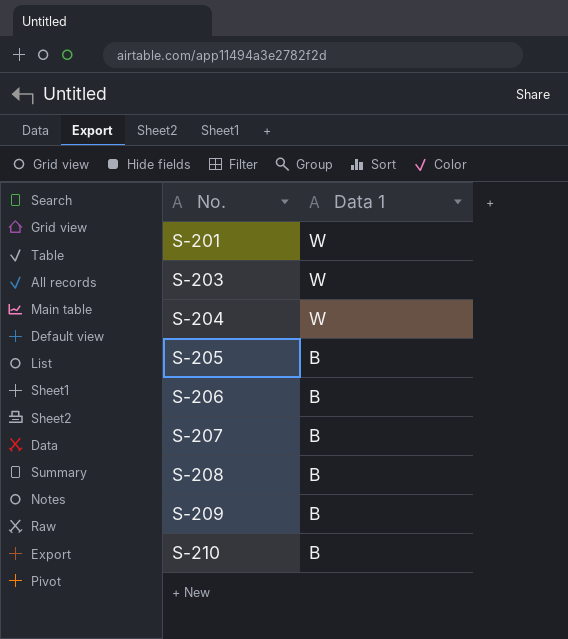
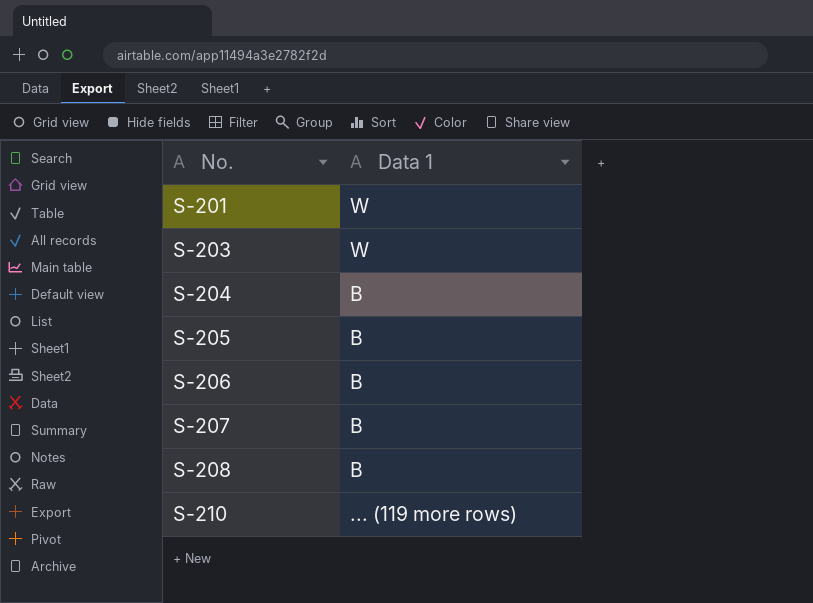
row S-209: B -> none
S-204 | Data 1: W -> B
S-210 | Data 1: B -> ... (119 more rows)

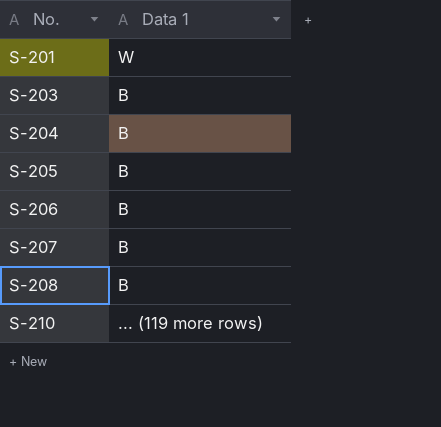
S-203 | Data 1: W -> B

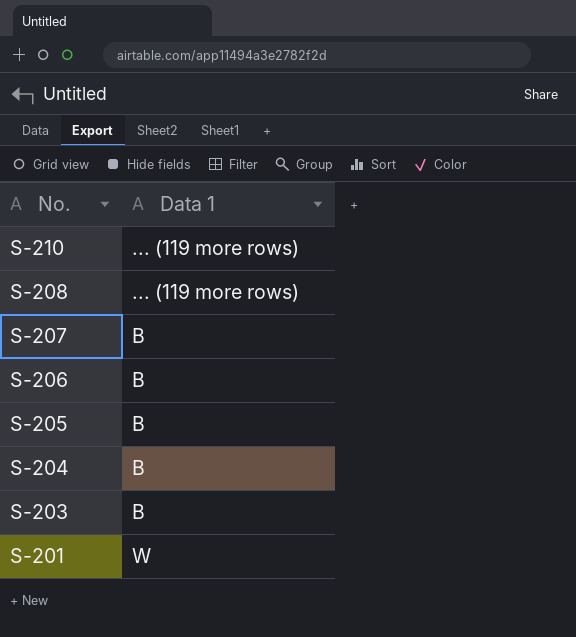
row order: No. ascending -> No. descending
S-208 | Data 1: B -> ... (119 more rows)

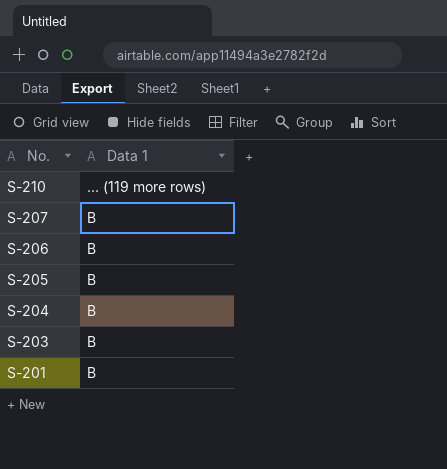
row S-208: ... (119 more rows) -> none
S-201 | Data 1: W -> B

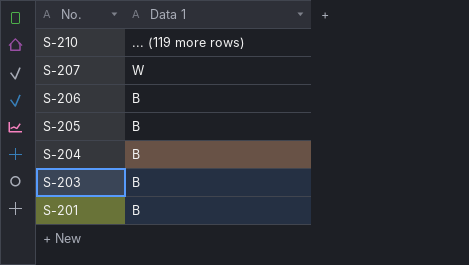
S-207 | Data 1: B -> W

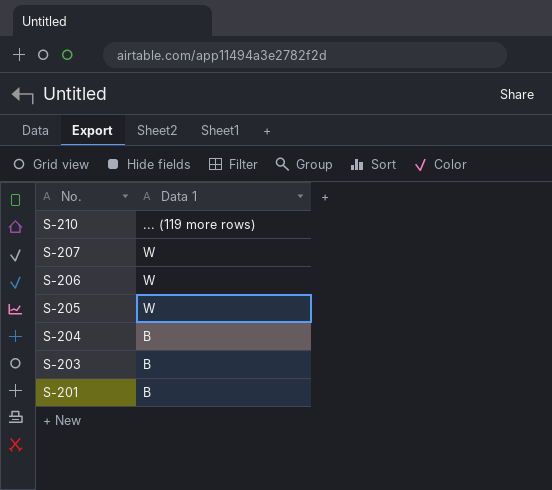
S-206 | Data 1: B -> W
S-205 | Data 1: B -> W

